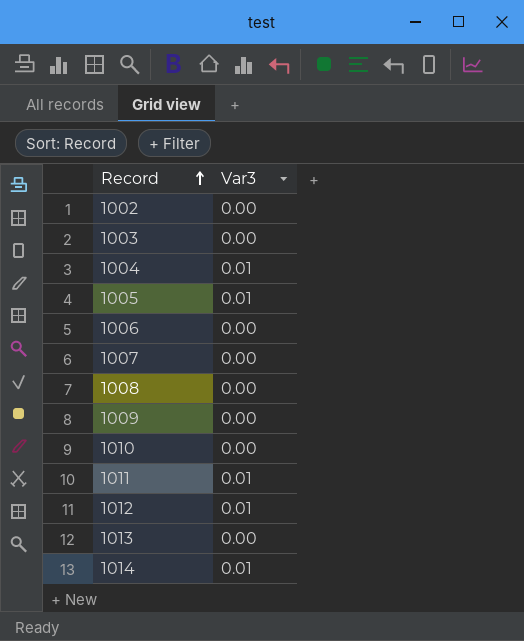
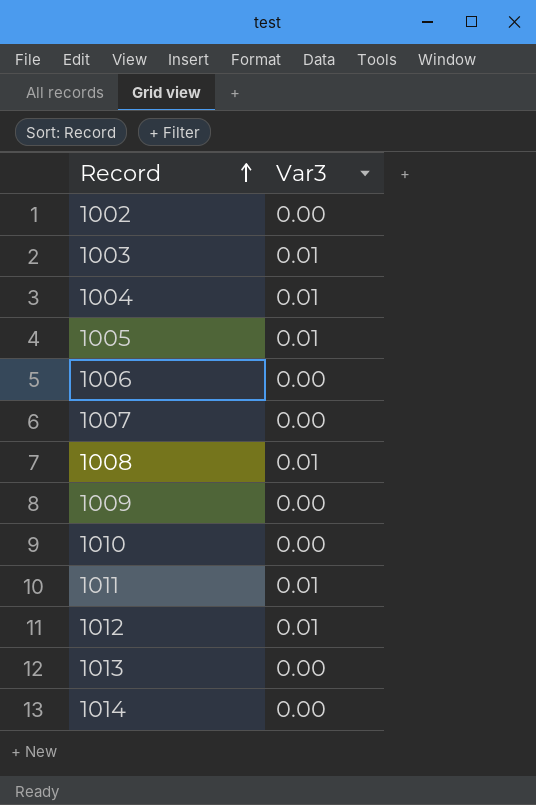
1003 | Var3: 0.00 -> 0.01
1008 | Var3: 0.00 -> 0.01
1014 | Var3: 0.01 -> 0.00

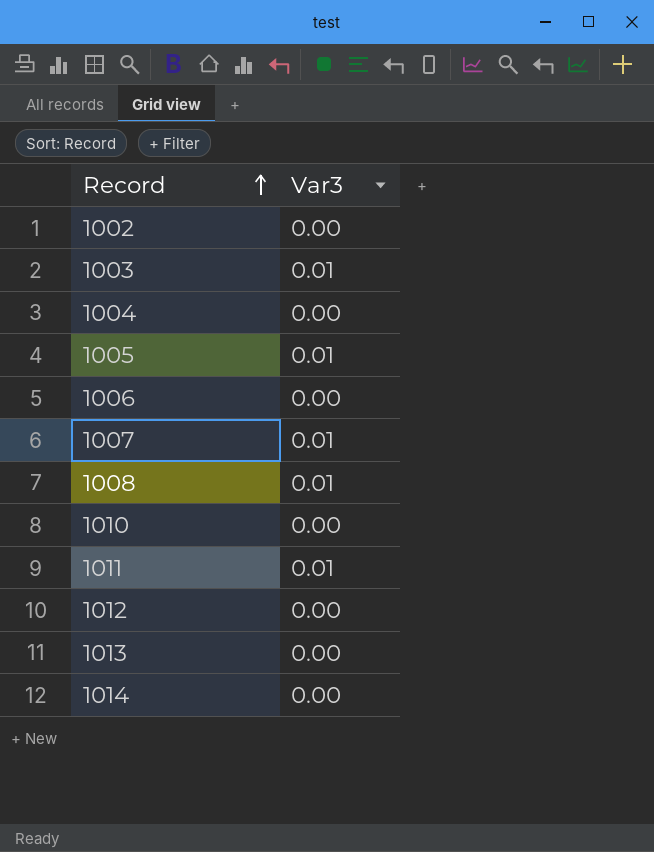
row 1009: 0.00 -> none
1004 | Var3: 0.01 -> 0.00
1007 | Var3: 0.00 -> 0.01
1012 | Var3: 0.01 -> 0.00

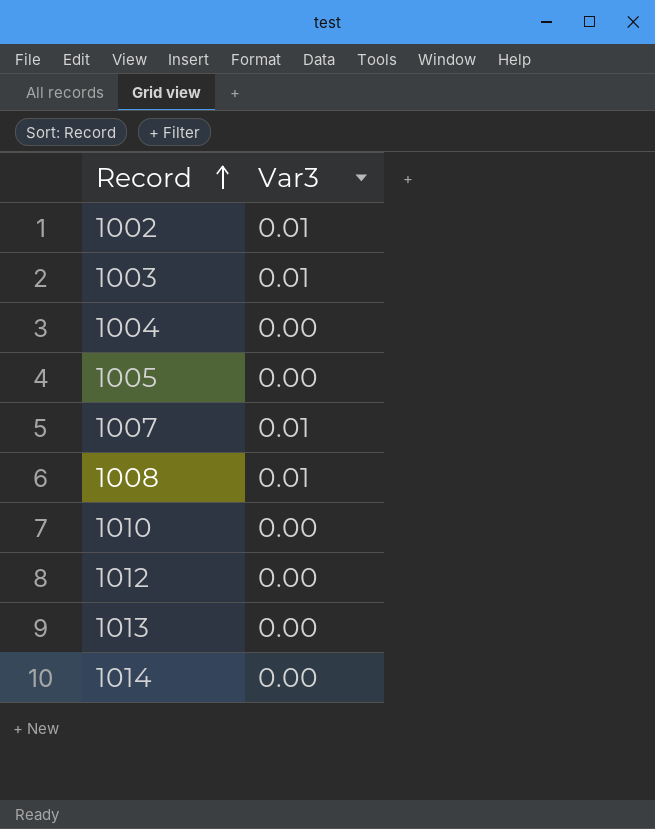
row 1006: 0.00 -> none
row 1011: 0.01 -> none
1002 | Var3: 0.00 -> 0.01
1005 | Var3: 0.01 -> 0.00

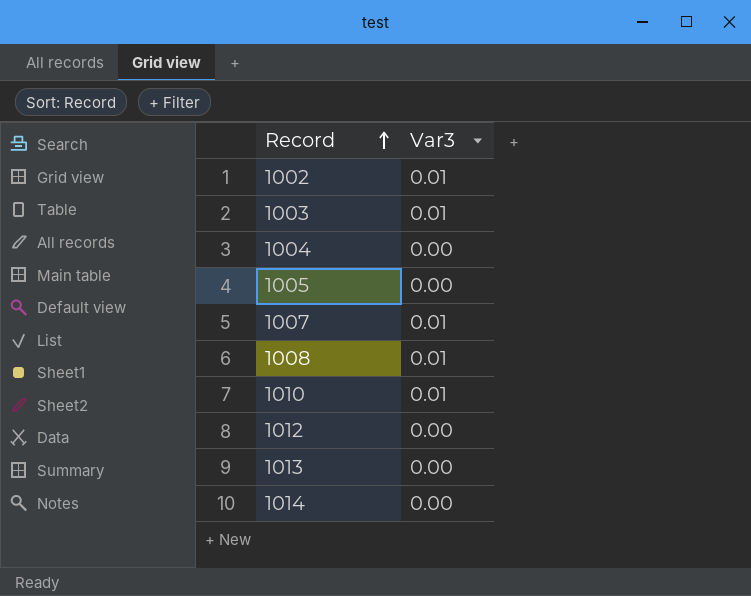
1010 | Var3: 0.00 -> 0.01

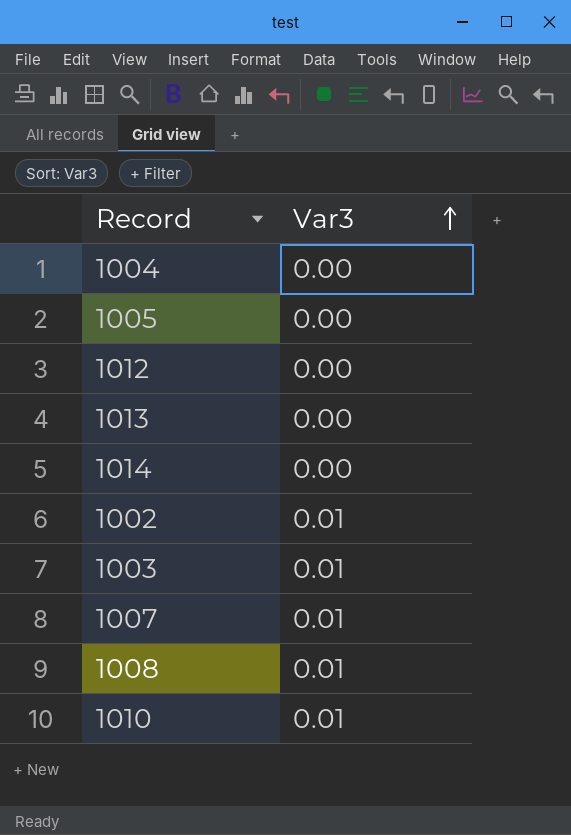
row order: Record ascending -> Var3 ascending

